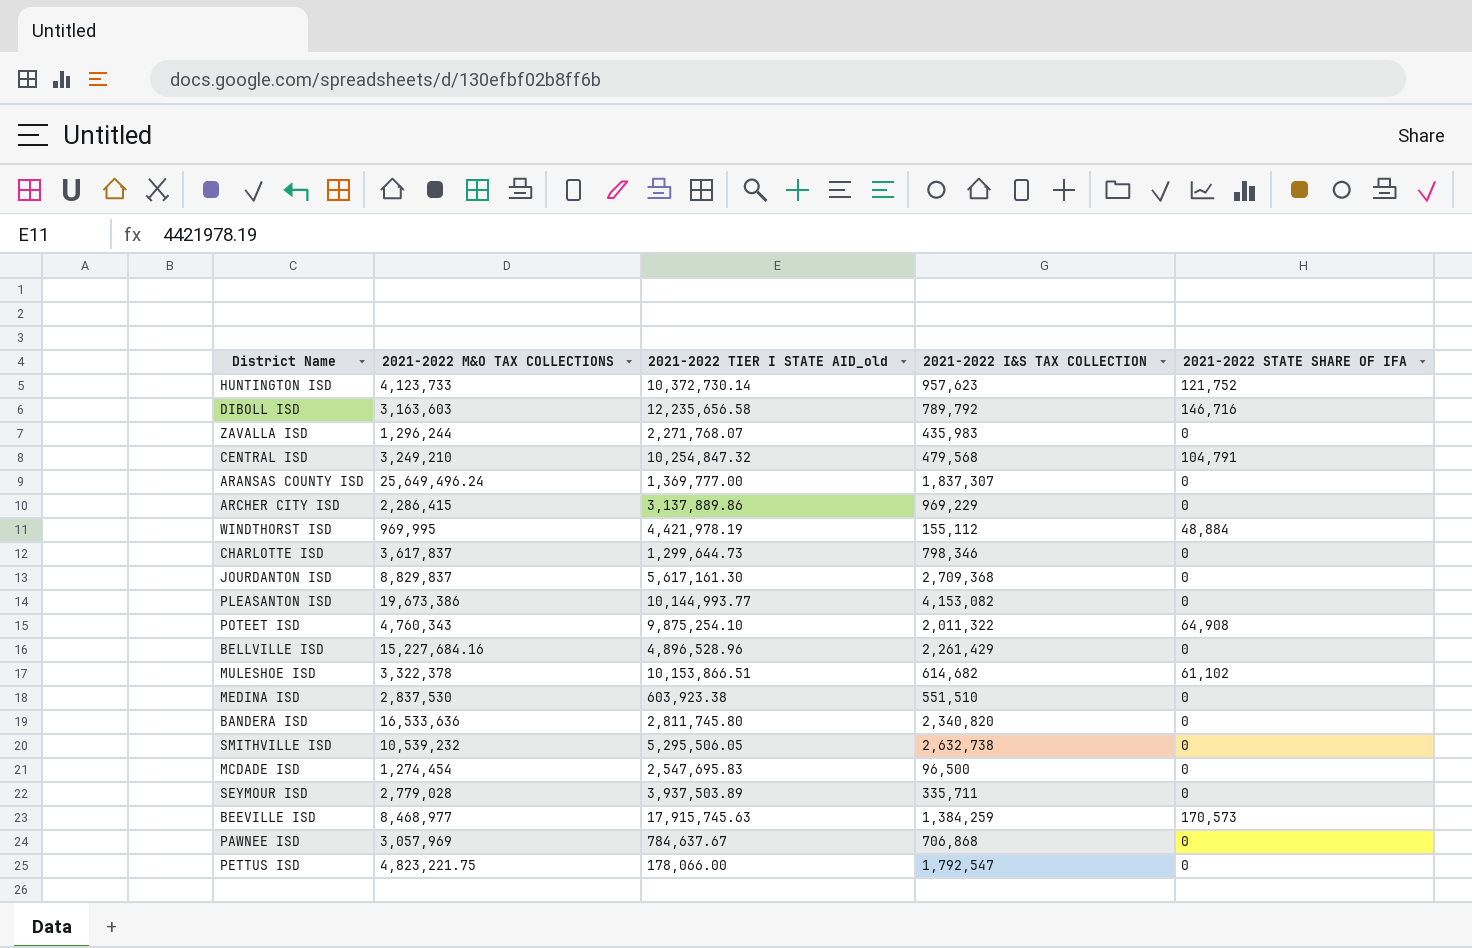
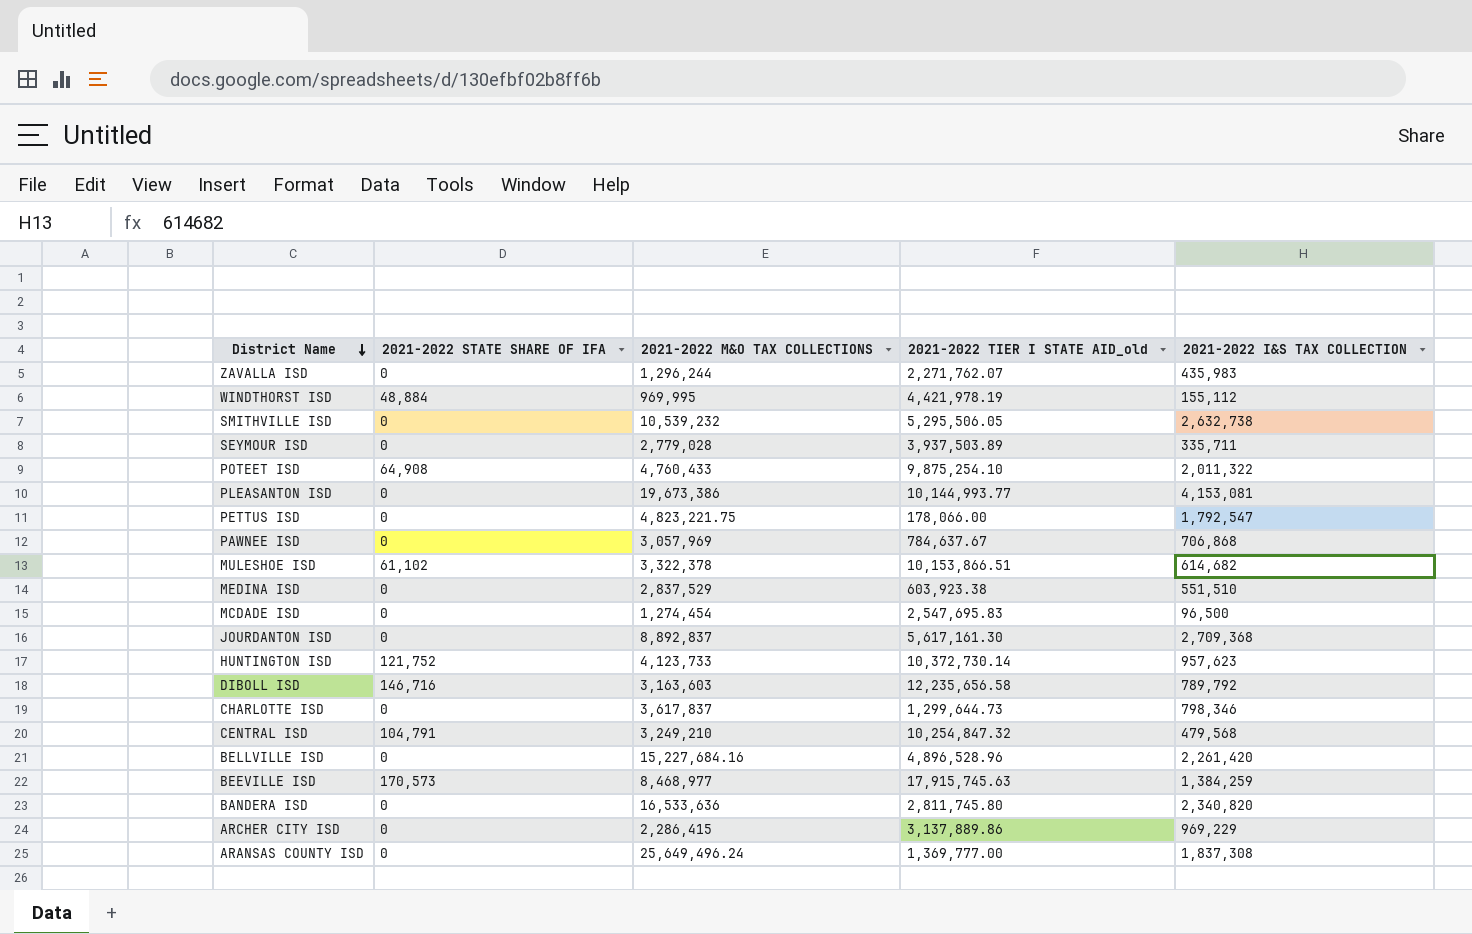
row order: none -> District Name descending
column 2021-2022 STATE SHARE OF IFA | position: 5 -> 2
ZAVALLA ISD | 2021-2022 TIER I STATE AID_old: 2,271,768.07 -> 2,271,762.07
POTEET ISD | 2021-2022 M&O TAX COLLECTIONS: 4,760,343 -> 4,760,433
PLEASANTON ISD | 2021-2022 I&S TAX COLLECTION: 4,153,082 -> 4,153,081
MEDINA ISD | 2021-2022 M&O TAX COLLECTIONS: 2,837,530 -> 2,837,529
JOURDANTON ISD | 2021-2022 M&O TAX COLLECTIONS: 8,829,837 -> 8,892,837
BELLVILLE ISD | 2021-2022 I&S TAX COLLECTION: 2,261,429 -> 2,261,420
ARANSAS COUNTY ISD | 2021-2022 I&S TAX COLLECTION: 1,837,307 -> 1,837,308

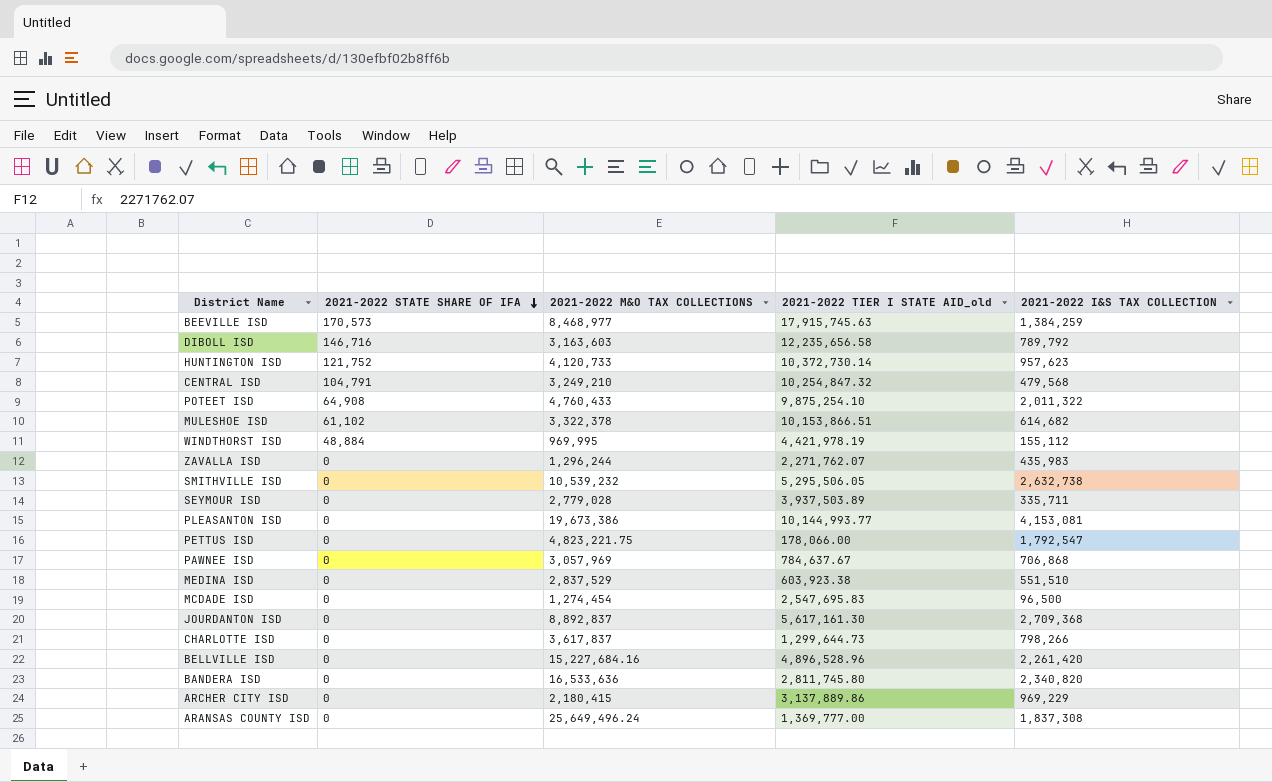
row order: District Name descending -> 2021-2022 STATE SHARE OF IFA descending
HUNTINGTON ISD | 2021-2022 M&O TAX COLLECTIONS: 4,123,733 -> 4,120,733
CHARLOTTE ISD | 2021-2022 I&S TAX COLLECTION: 798,346 -> 798,266
ARCHER CITY ISD | 2021-2022 M&O TAX COLLECTIONS: 2,286,415 -> 2,180,415

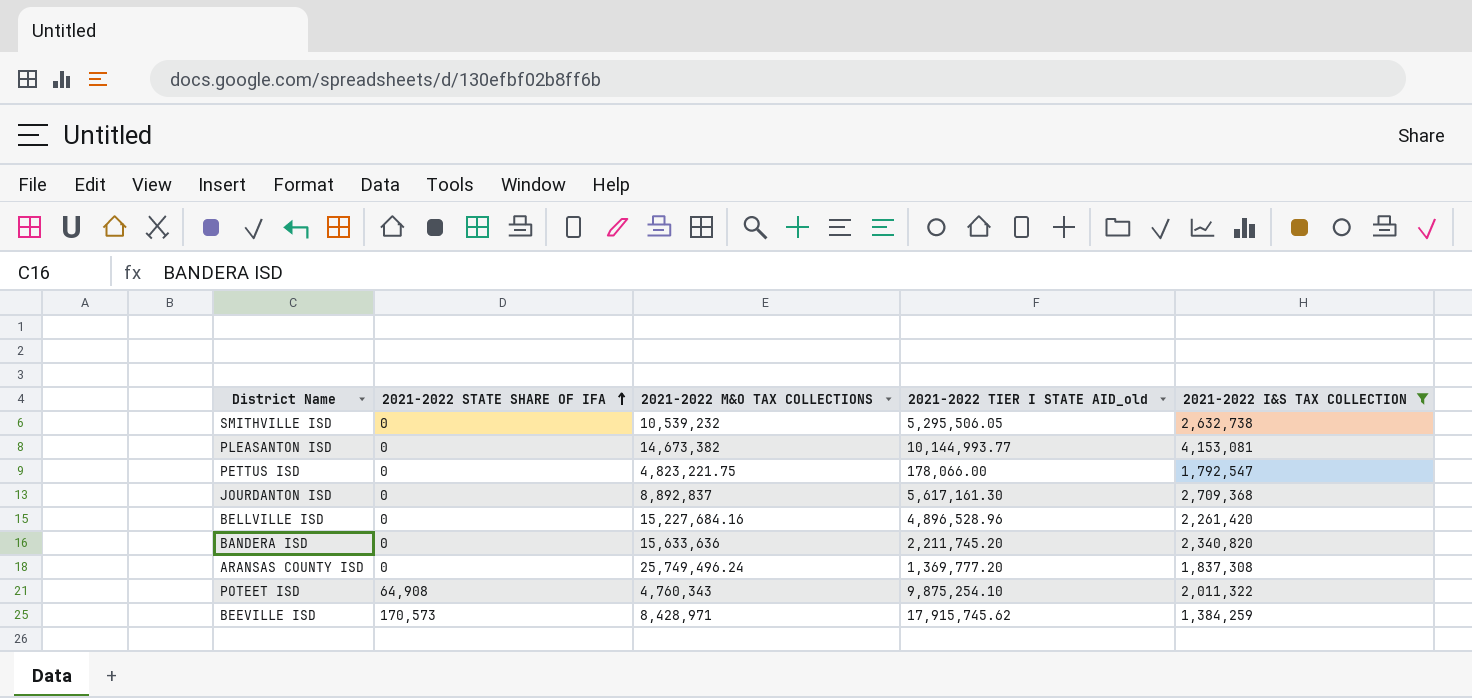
filter: none -> 2021-2022 I&S TAX COLLECTION >= 1,384,259
row order: 2021-2022 STATE SHARE OF IFA descending -> 2021-2022 STATE SHARE OF IFA ascending
PLEASANTON ISD | 2021-2022 M&O TAX COLLECTIONS: 19,673,386 -> 14,673,382
BANDERA ISD | 2021-2022 M&O TAX COLLECTIONS: 16,533,636 -> 15,633,636
BANDERA ISD | 2021-2022 TIER I STATE AID_old: 2,811,745.80 -> 2,211,745.20
ARANSAS COUNTY ISD | 2021-2022 M&O TAX COLLECTIONS: 25,649,496.24 -> 25,749,496.24
ARANSAS COUNTY ISD | 2021-2022 TIER I STATE AID_old: 1,369,777.00 -> 1,369,777.20
POTEET ISD | 2021-2022 M&O TAX COLLECTIONS: 4,760,433 -> 4,760,343
BEEVILLE ISD | 2021-2022 M&O TAX COLLECTIONS: 8,468,977 -> 8,428,971
BEEVILLE ISD | 2021-2022 TIER I STATE AID_old: 17,915,745.63 -> 17,915,745.62

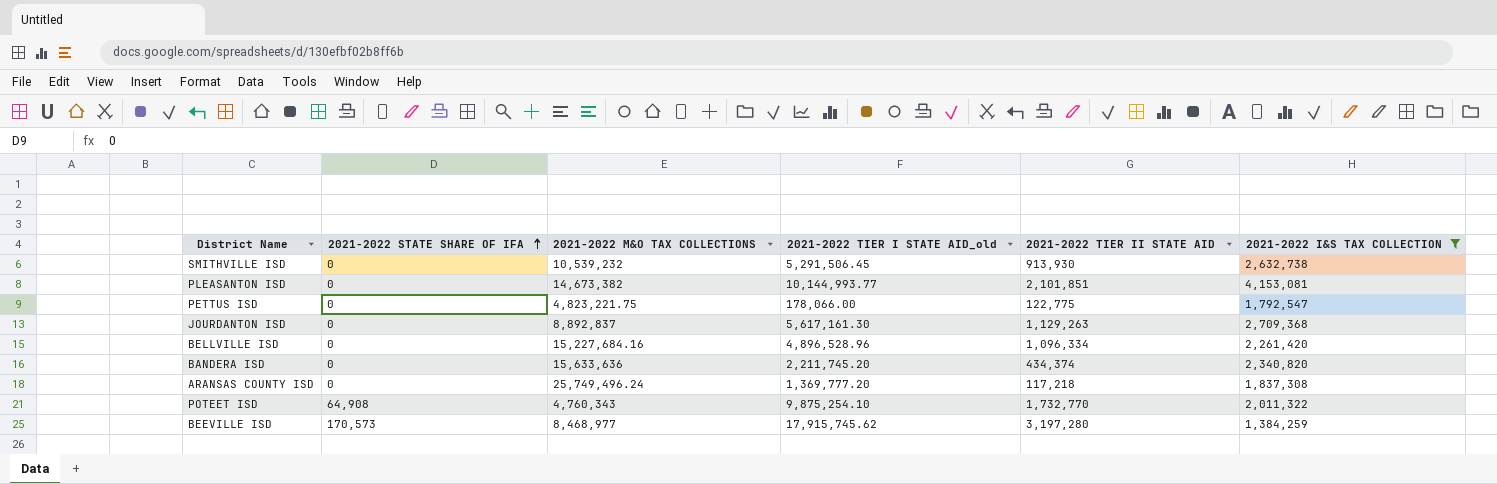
column 2021-2022 TIER II STATE AID | position: none -> 5
SMITHVILLE ISD | 2021-2022 TIER I STATE AID_old: 5,295,506.05 -> 5,291,506.45
BEEVILLE ISD | 2021-2022 M&O TAX COLLECTIONS: 8,428,971 -> 8,468,977

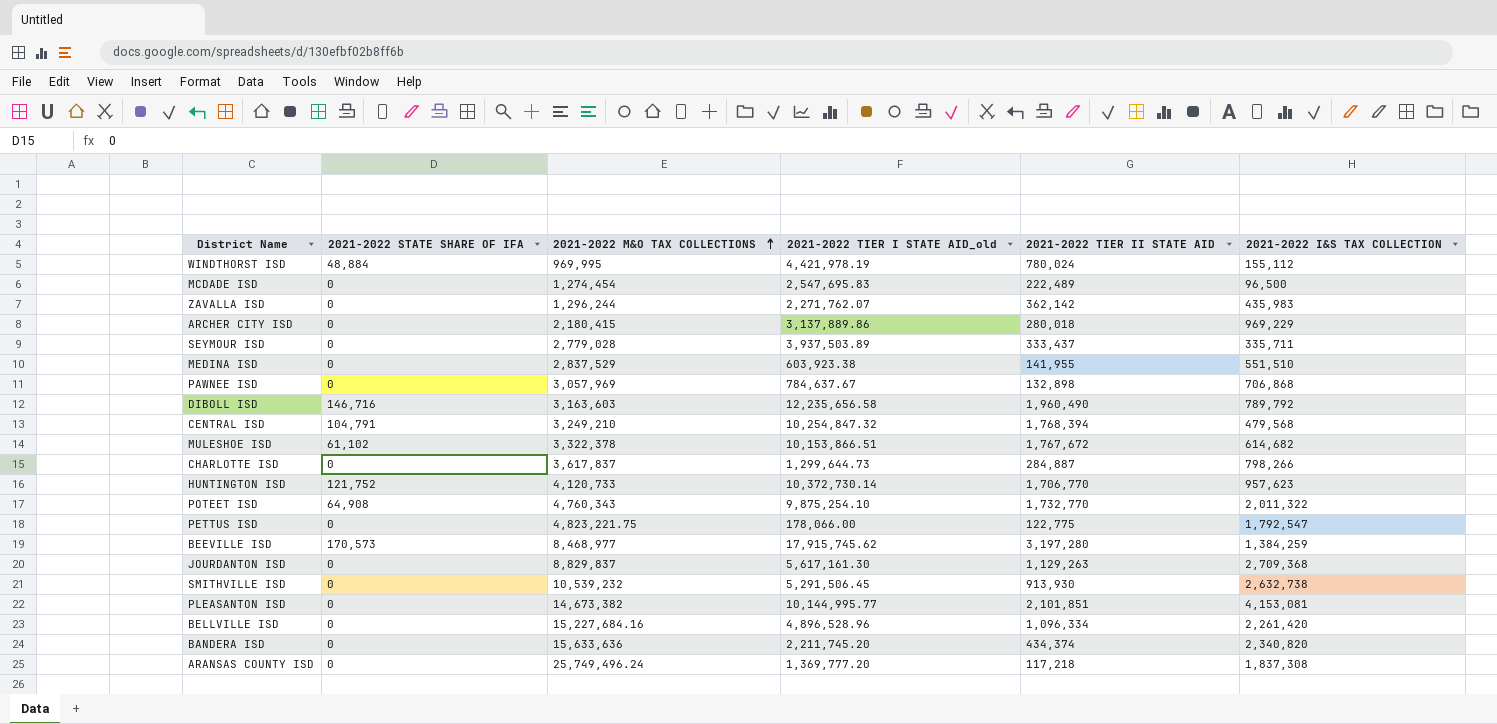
filter: 2021-2022 I&S TAX COLLECTION >= 1,384,259 -> none
row order: 2021-2022 STATE SHARE OF IFA ascending -> 2021-2022 M&O TAX COLLECTIONS ascending
JOURDANTON ISD | 2021-2022 M&O TAX COLLECTIONS: 8,892,837 -> 8,829,837
PLEASANTON ISD | 2021-2022 TIER I STATE AID_old: 10,144,993.77 -> 10,144,995.77

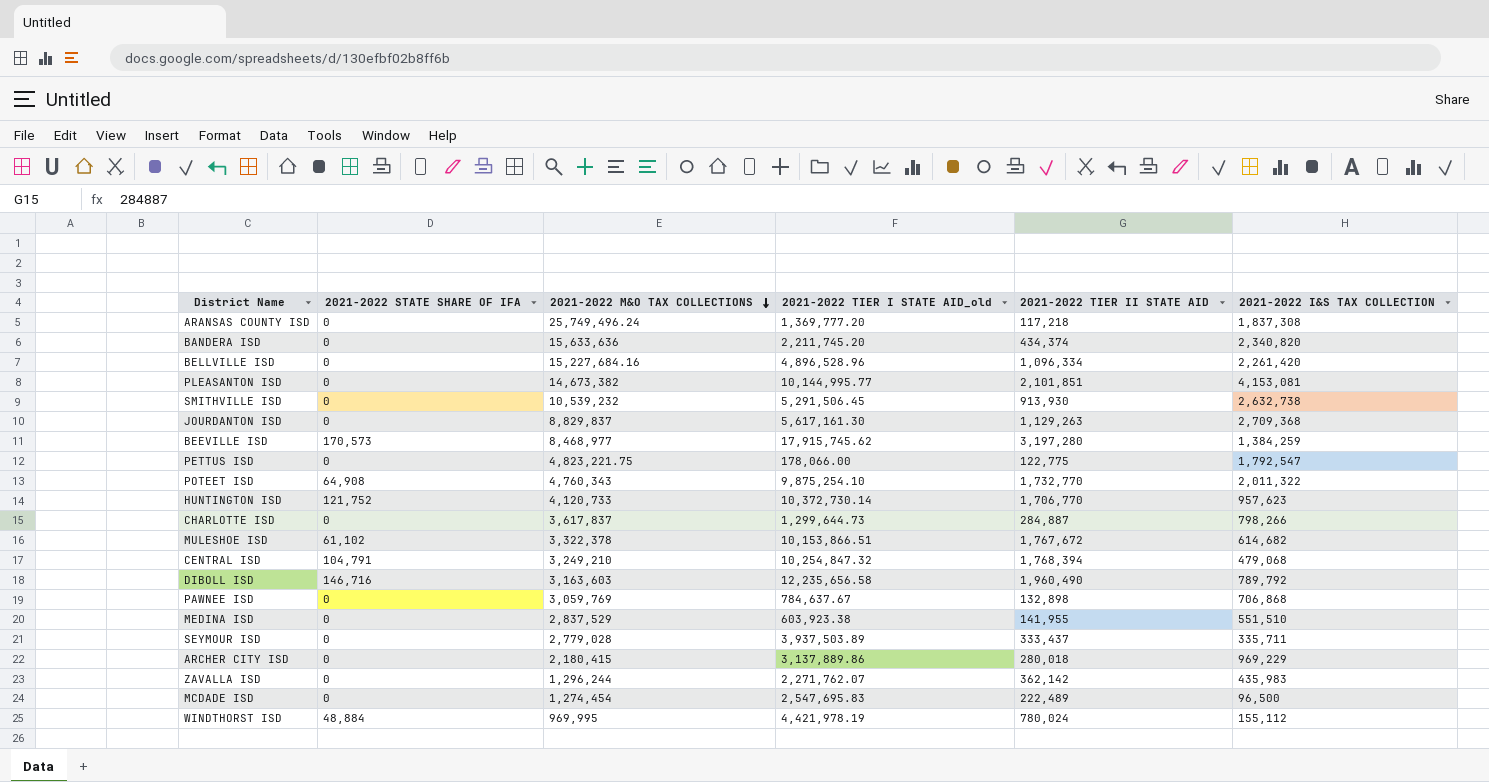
row order: 2021-2022 M&O TAX COLLECTIONS ascending -> 2021-2022 M&O TAX COLLECTIONS descending
CENTRAL ISD | 2021-2022 I&S TAX COLLECTION: 479,568 -> 479,068
PAWNEE ISD | 2021-2022 M&O TAX COLLECTIONS: 3,057,969 -> 3,059,769

